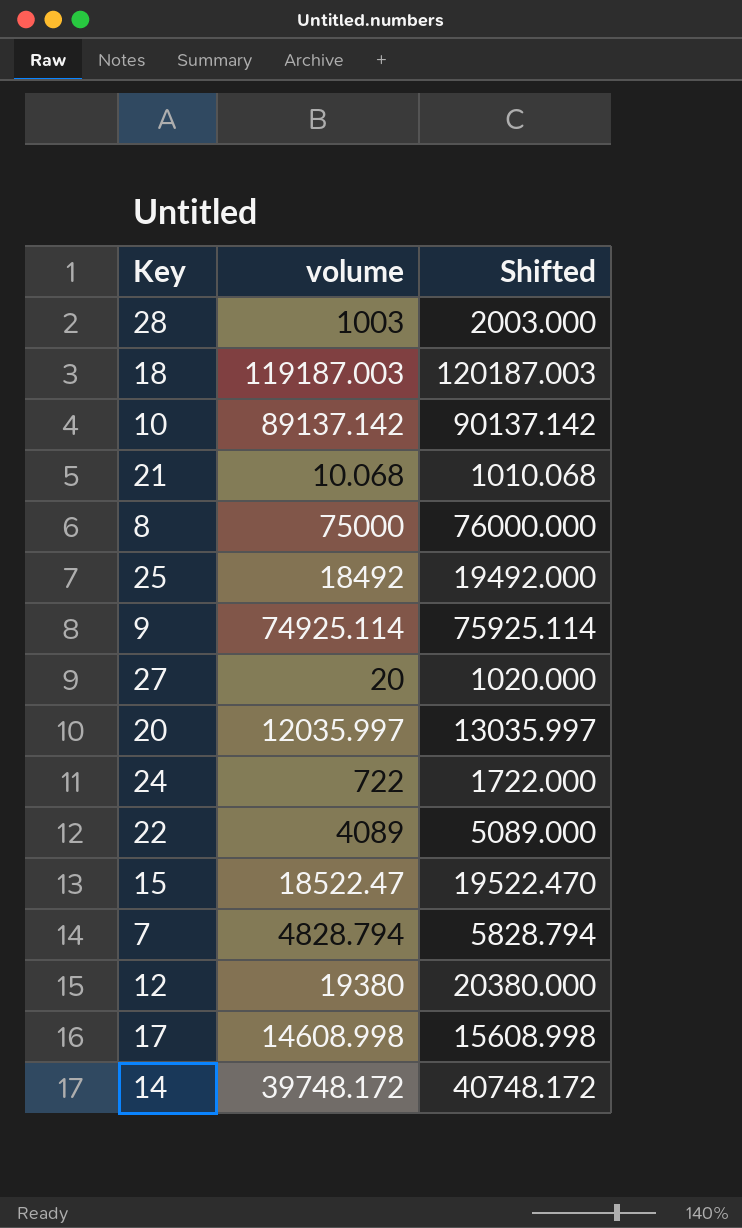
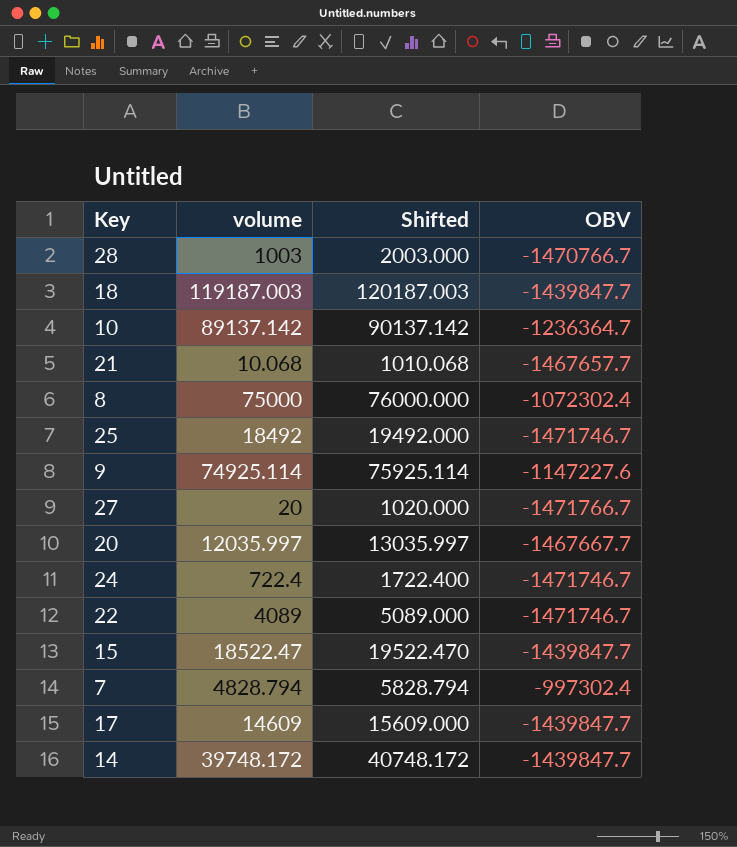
column OBV | position: none -> 4
row 12: 19380 | 20380.000 -> none
24 | volume: 722 -> 722.4
24 | Shifted: 1722.000 -> 1722.400
17 | volume: 14608.998 -> 14609
17 | Shifted: 15608.998 -> 15609.000

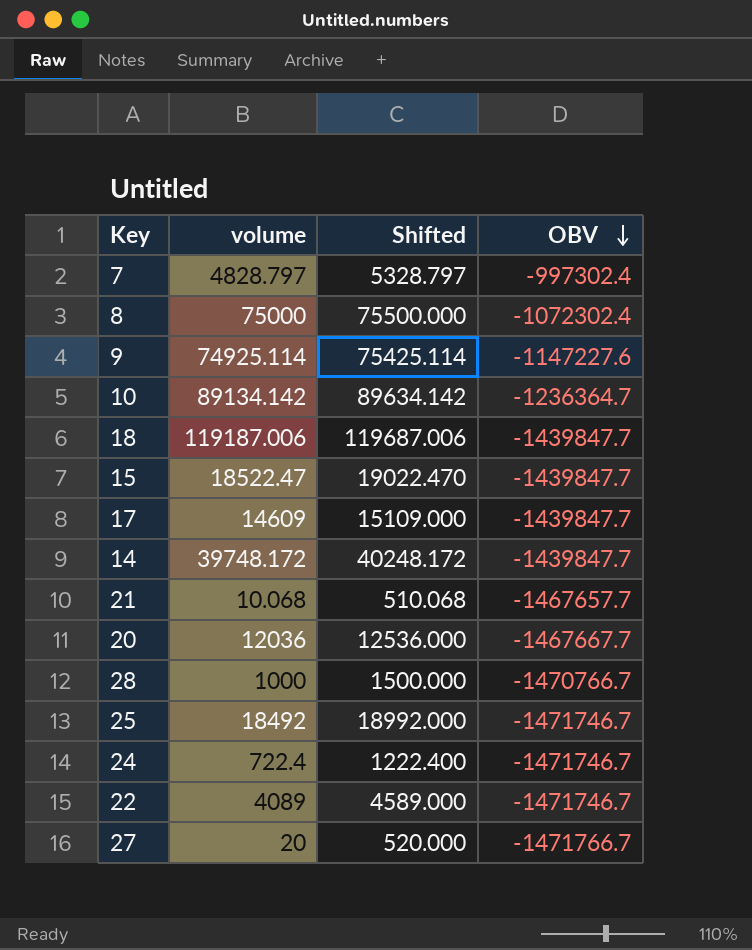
row order: none -> OBV descending
column Shifted | formula: [volume] + 1000 -> [volume] + 500
7 | volume: 4828.794 -> 4828.797
10 | volume: 89137.142 -> 89134.142
18 | volume: 119187.003 -> 119187.006
20 | volume: 12035.997 -> 12036
28 | volume: 1003 -> 1000

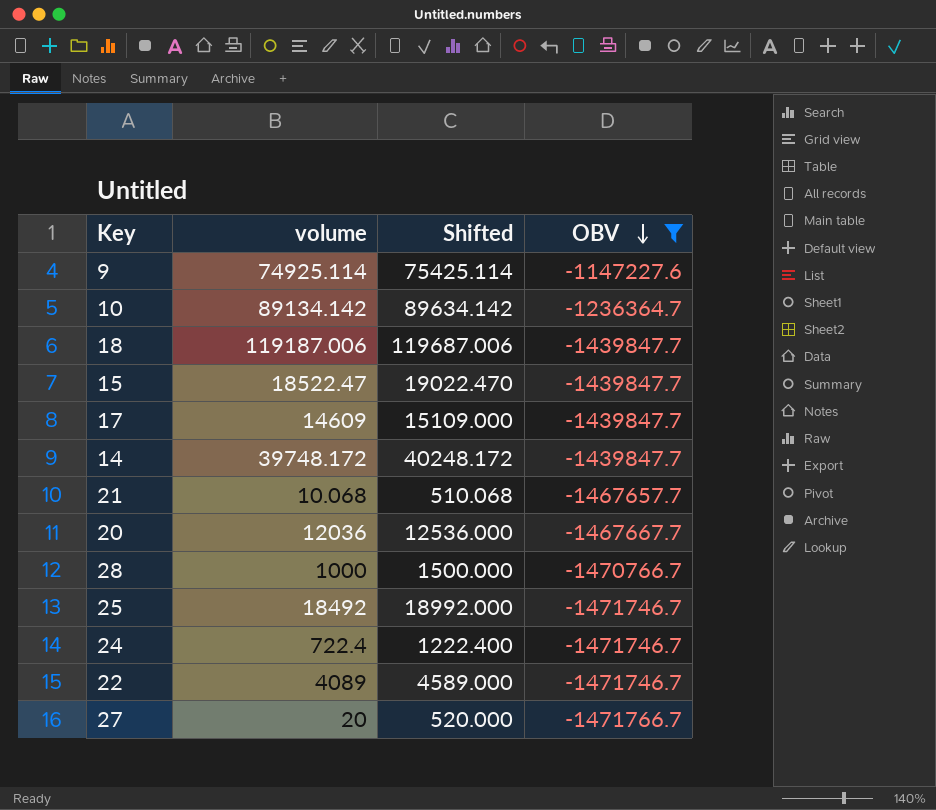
filter: none -> OBV <= -1147227.6

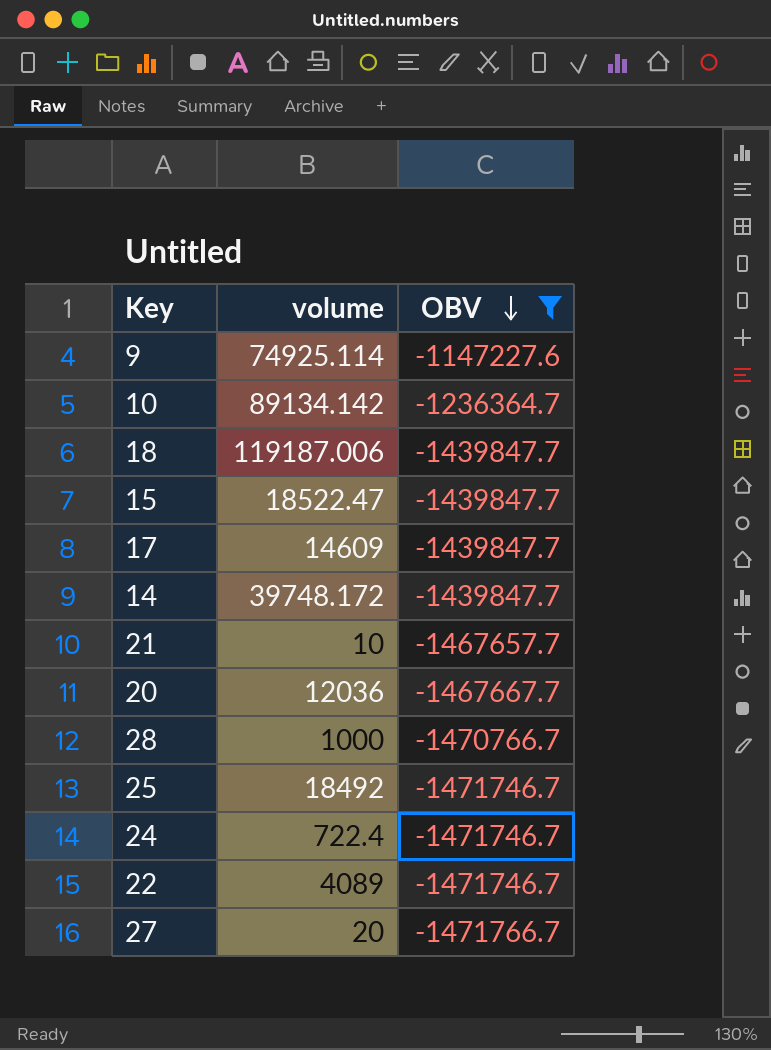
column Shifted | formula: [volume] + 500 -> none
21 | volume: 10.068 -> 10

